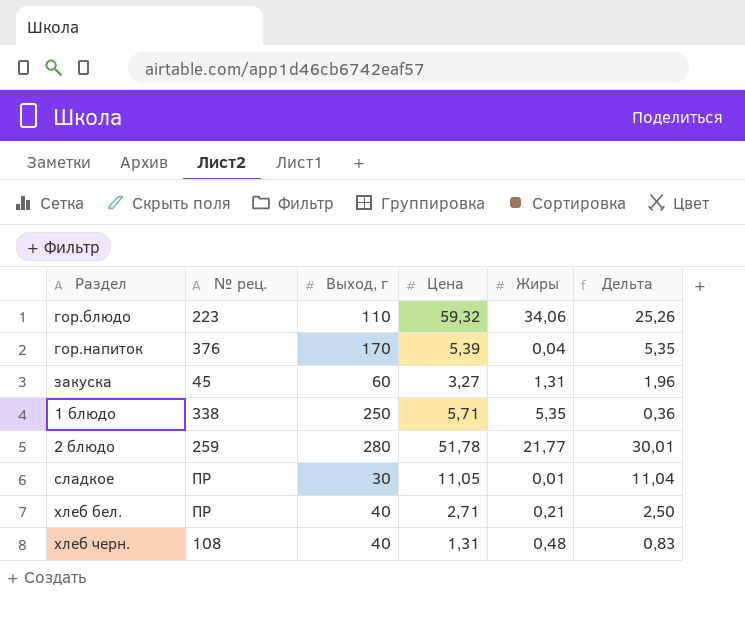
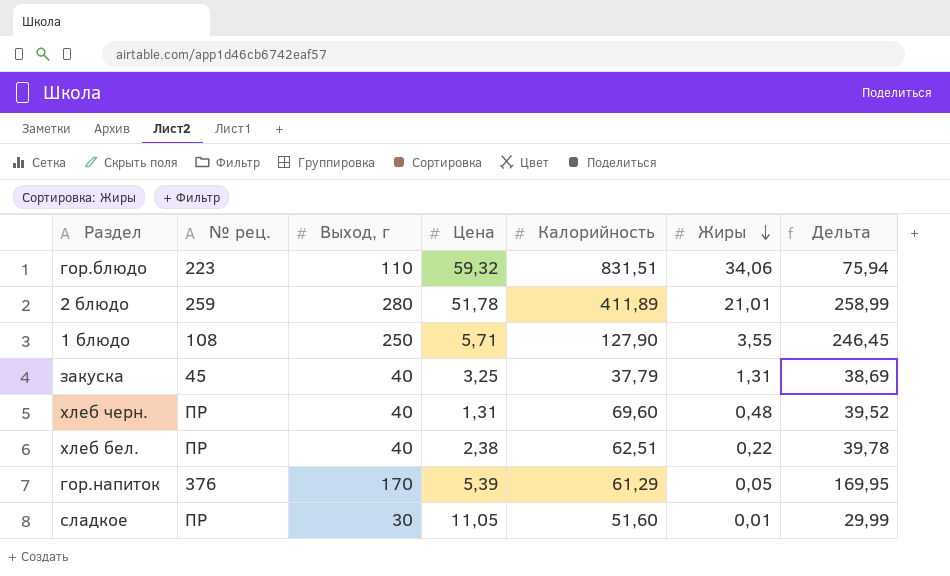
row order: none -> Жиры descending
column Калорийность | position: none -> 5
column Дельта | formula: [Цена] - [Жиры] -> [Выход, г] - [Жиры]
2 блюдо | Жиры: 21,77 -> 21,01
1 блюдо | № рец.: 338 -> 108
1 блюдо | Жиры: 5,35 -> 3,55
закуска | Выход, г: 60 -> 40
закуска | Цена: 3,27 -> 3,25
хлеб черн. | № рец.: 108 -> ПР
хлеб бел. | Цена: 2,71 -> 2,38
хлеб бел. | Жиры: 0,21 -> 0,22
гор.напиток | Жиры: 0,04 -> 0,05

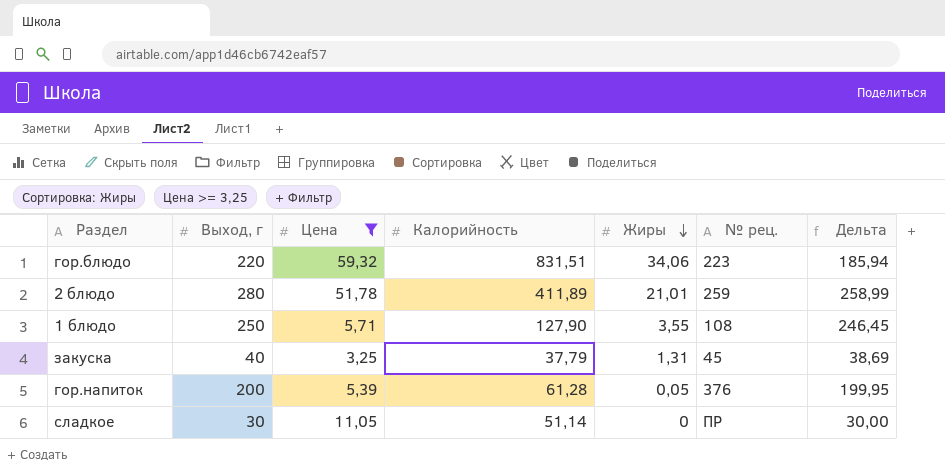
filter: none -> Цена >= 3,25
column № рец. | position: 2 -> 6
гор.блюдо | Выход, г: 110 -> 220
гор.блюдо | Дельта: 75,94 -> 185,94
гор.напиток | Выход, г: 170 -> 200
гор.напиток | Калорийность: 61,29 -> 61,28
гор.напиток | Дельта: 169,95 -> 199,95
сладкое | Калорийность: 51,60 -> 51,14
сладкое | Жиры: 0,01 -> 0
сладкое | Дельта: 29,99 -> 30,00

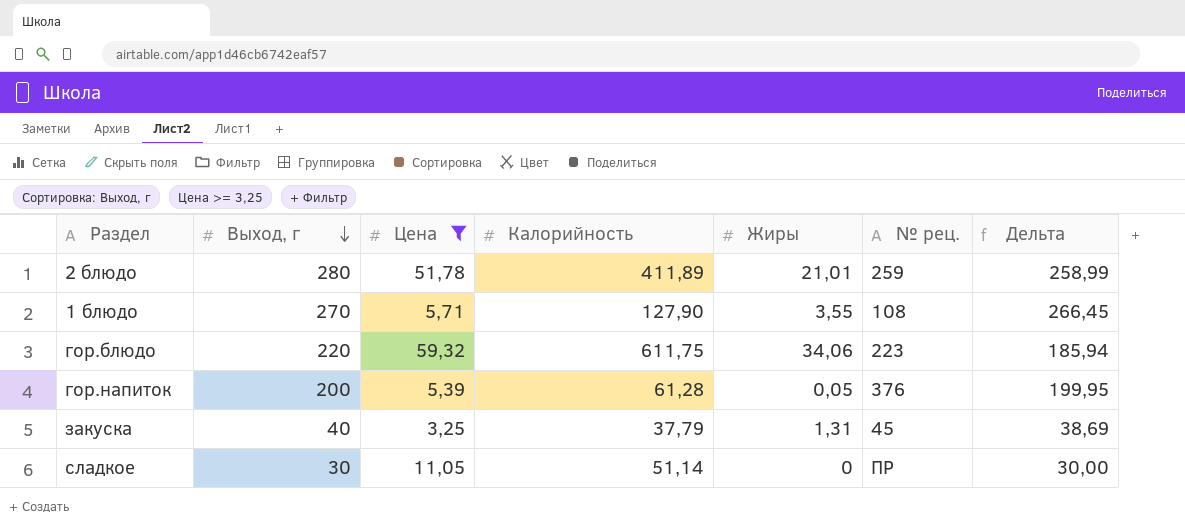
row order: Жиры descending -> Выход, г descending
1 блюдо | Выход, г: 250 -> 270
1 блюдо | Дельта: 246,45 -> 266,45
гор.блюдо | Калорийность: 831,51 -> 611,75

